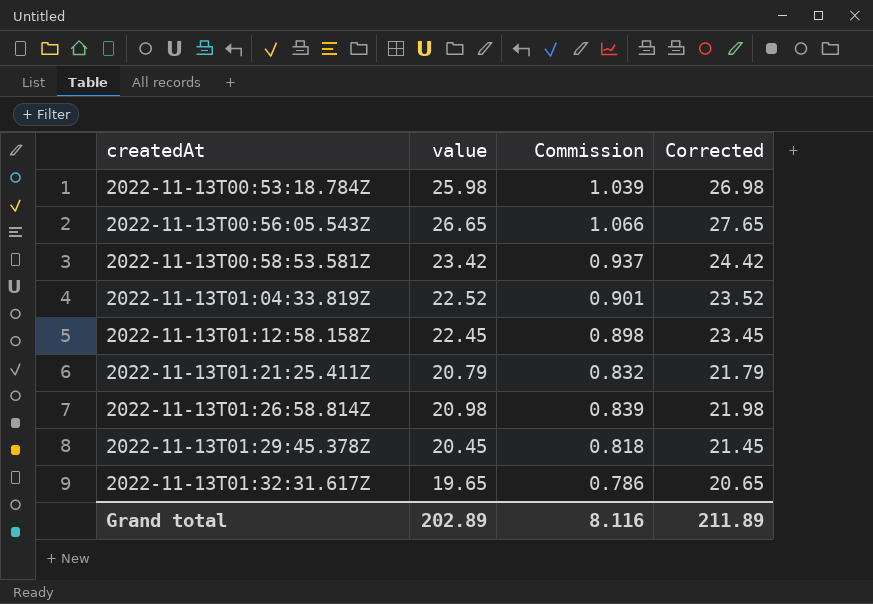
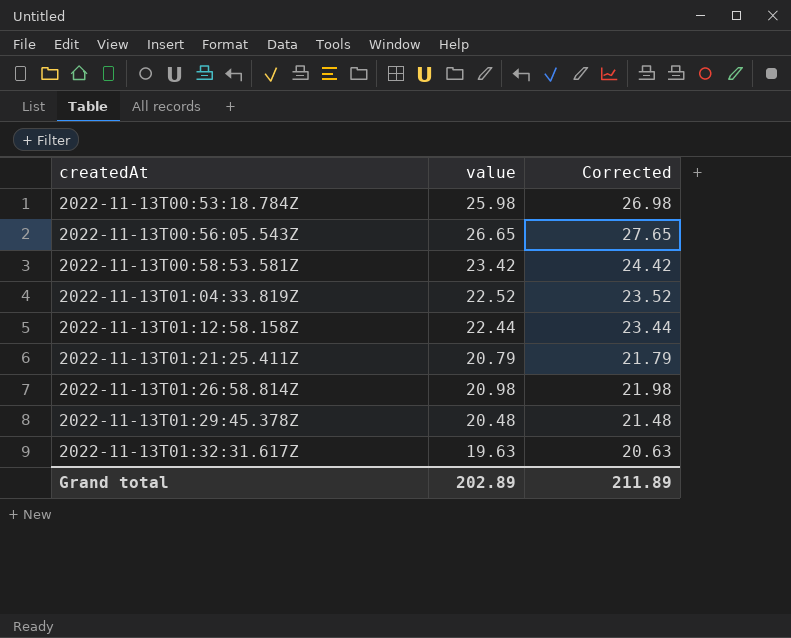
column Commission | formula: [value] * 0.04 -> none
2022-11-13T01:12:58.158Z | value: 22.45 -> 22.44
2022-11-13T01:12:58.158Z | Corrected: 23.45 -> 23.44
2022-11-13T01:29:45.378Z | value: 20.45 -> 20.48
2022-11-13T01:29:45.378Z | Corrected: 21.45 -> 21.48
2022-11-13T01:32:31.617Z | value: 19.65 -> 19.63
2022-11-13T01:32:31.617Z | Corrected: 20.65 -> 20.63

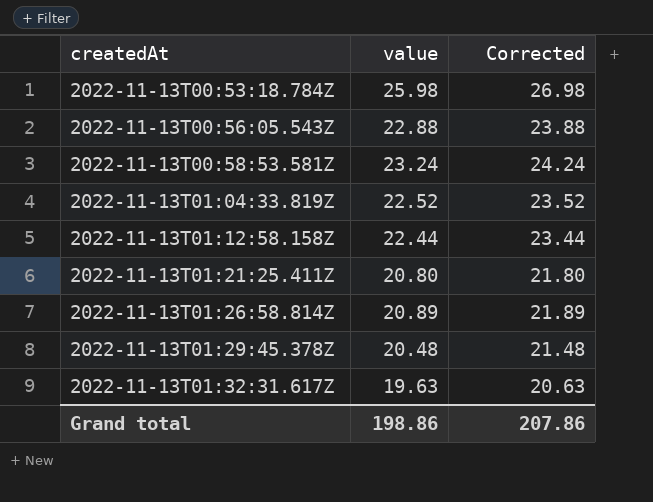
2022-11-13T00:56:05.543Z | value: 26.65 -> 22.88
2022-11-13T00:56:05.543Z | Corrected: 27.65 -> 23.88
2022-11-13T00:58:53.581Z | value: 23.42 -> 23.24
2022-11-13T00:58:53.581Z | Corrected: 24.42 -> 24.24
2022-11-13T01:21:25.411Z | value: 20.79 -> 20.80
2022-11-13T01:21:25.411Z | Corrected: 21.79 -> 21.80
2022-11-13T01:26:58.814Z | value: 20.98 -> 20.89
2022-11-13T01:26:58.814Z | Corrected: 21.98 -> 21.89
Grand total | value: 202.89 -> 198.86
Grand total | Corrected: 211.89 -> 207.86

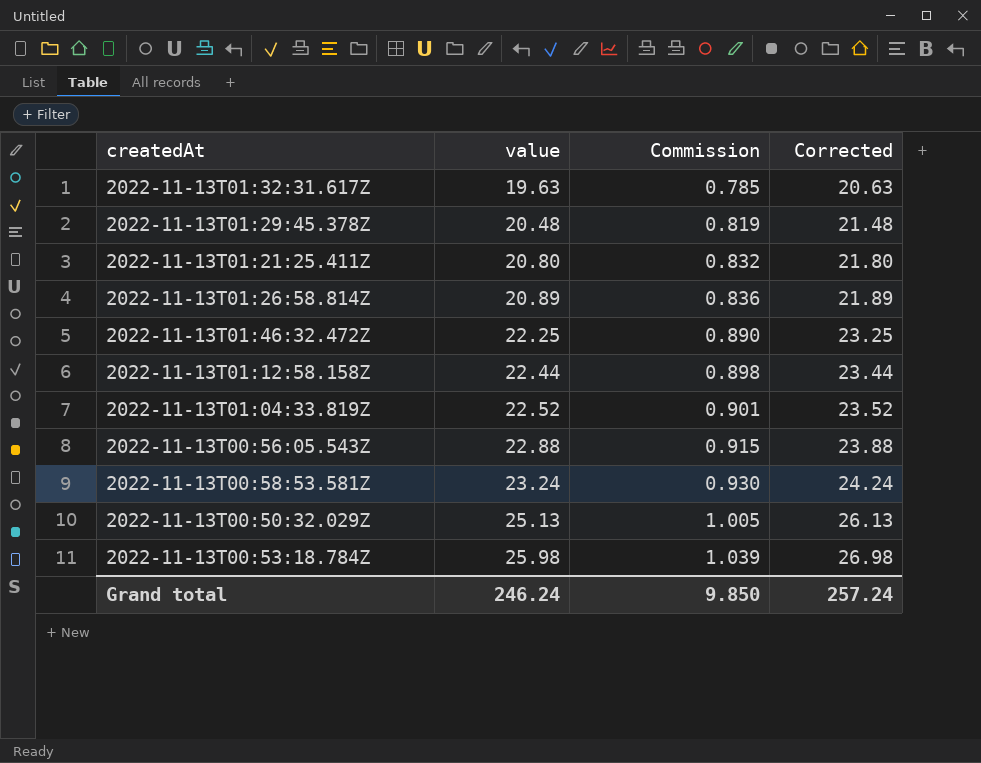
row order: createdAt ascending -> value ascending
column Commission | formula: none -> [value] * 0.04
row 2022-11-13T01:46:32.472Z: none -> 22.25 | 0.890 | 23.25
row 2022-11-13T00:50:32.029Z: none -> 25.13 | 1.005 | 26.13
Grand total | value: 198.86 -> 246.24
Grand total | Corrected: 207.86 -> 257.24

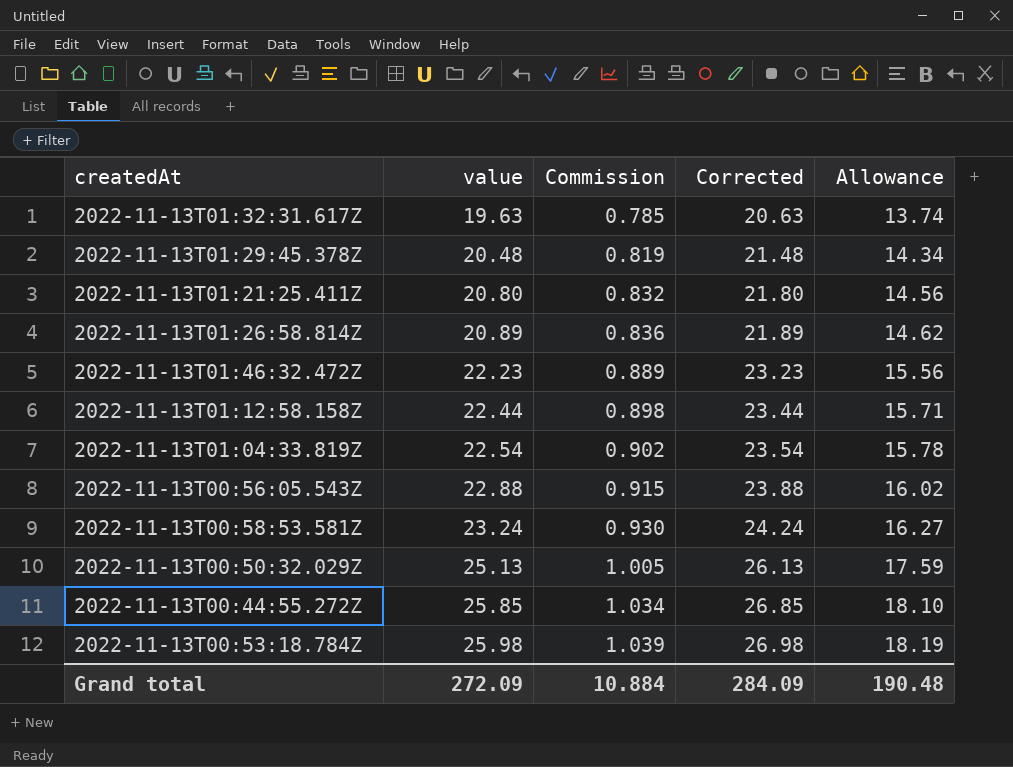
column Allowance | formula: none -> [value] * 0.7
2022-11-13T01:46:32.472Z | value: 22.25 -> 22.23
2022-11-13T01:46:32.472Z | Commission: 0.890 -> 0.889
2022-11-13T01:46:32.472Z | Corrected: 23.25 -> 23.23
2022-11-13T01:04:33.819Z | value: 22.52 -> 22.54
2022-11-13T01:04:33.819Z | Commission: 0.901 -> 0.902
2022-11-13T01:04:33.819Z | Corrected: 23.52 -> 23.54
row 2022-11-13T00:44:55.272Z: none -> 25.85 | 1.034 | 26.85 | 18.10
Grand total | value: 246.24 -> 272.09
Grand total | Commission: 9.850 -> 10.884
Grand total | Corrected: 257.24 -> 284.09

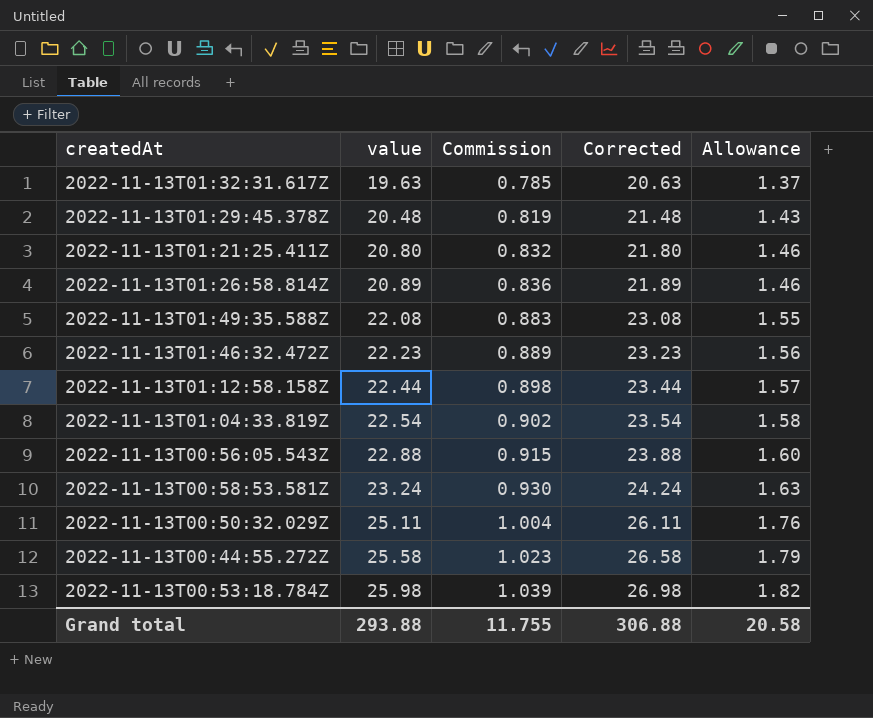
column Allowance | formula: [value] * 0.7 -> [value] * 0.07
row 2022-11-13T01:49:35.588Z: none -> 22.08 | 0.883 | 23.08 | 1.55
2022-11-13T00:50:32.029Z | value: 25.13 -> 25.11
2022-11-13T00:50:32.029Z | Commission: 1.005 -> 1.004
2022-11-13T00:50:32.029Z | Corrected: 26.13 -> 26.11
2022-11-13T00:44:55.272Z | value: 25.85 -> 25.58
2022-11-13T00:44:55.272Z | Commission: 1.034 -> 1.023
2022-11-13T00:44:55.272Z | Corrected: 26.85 -> 26.58
Grand total | value: 272.09 -> 293.88
Grand total | Commission: 10.884 -> 11.755
Grand total | Corrected: 284.09 -> 306.88
Grand total | Allowance: 190.48 -> 20.58

